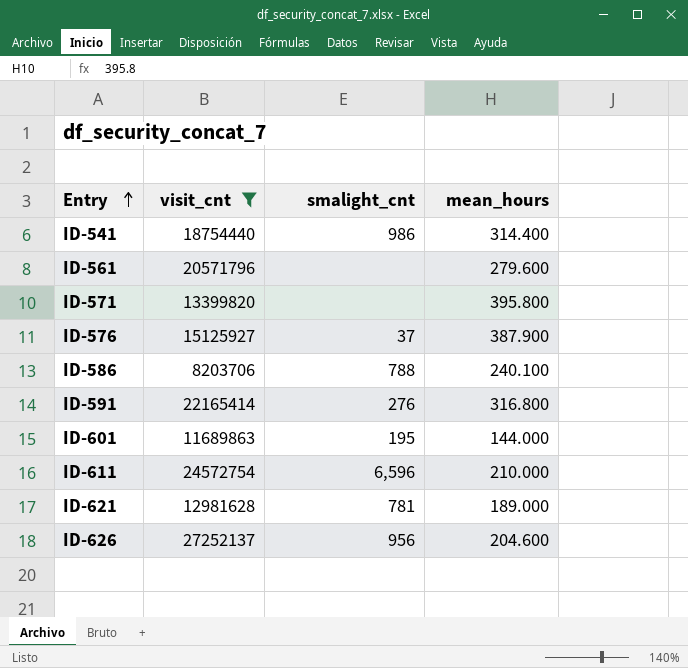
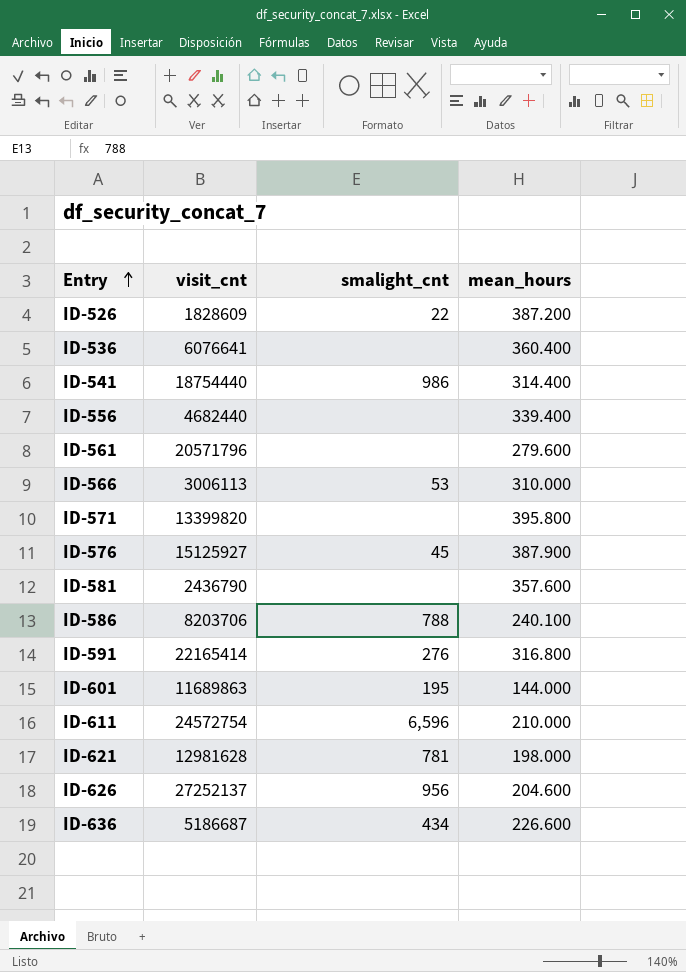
filter: visit_cnt >= 8203706 -> none
ID-576 | smalight_cnt: 37 -> 45
ID-621 | mean_hours: 189.000 -> 198.000

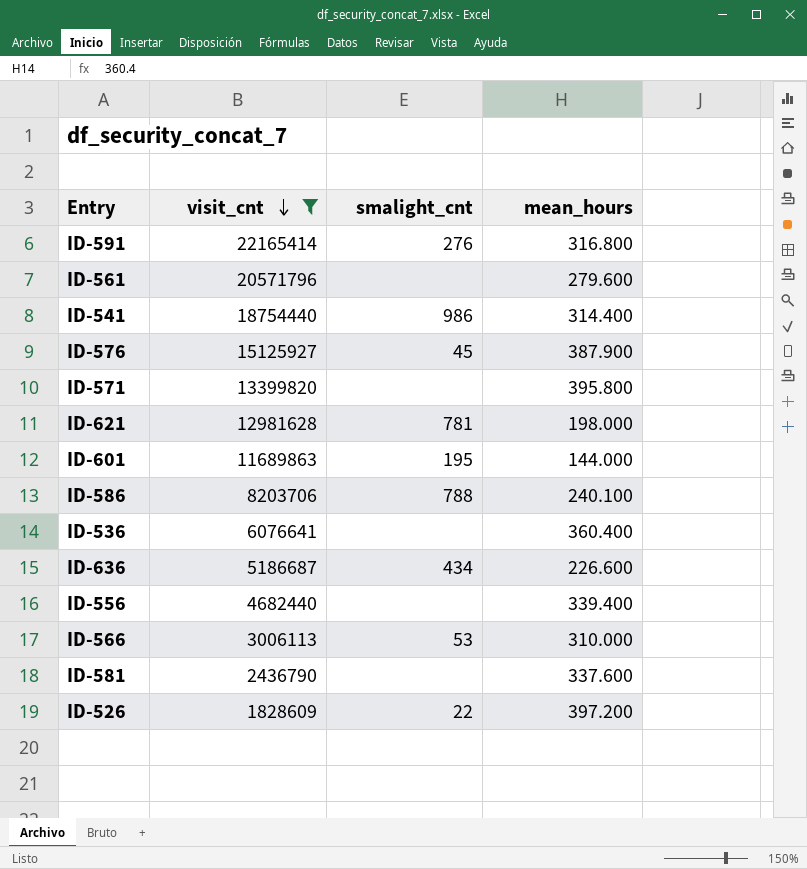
filter: none -> visit_cnt <= 22165414
row order: Entry ascending -> visit_cnt descending
ID-581 | mean_hours: 357.600 -> 337.600
ID-526 | mean_hours: 387.200 -> 397.200

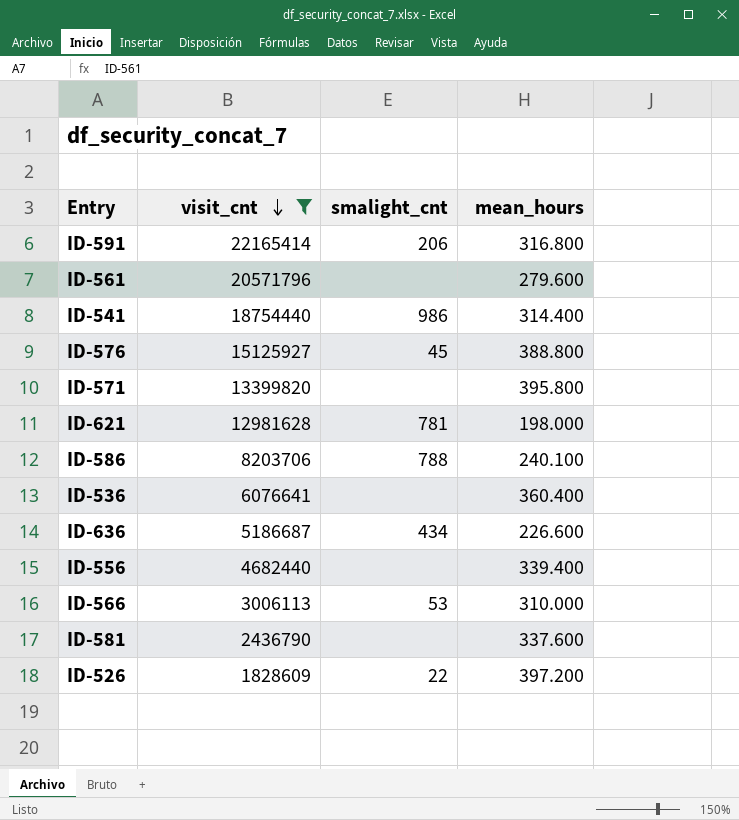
row ID-601: 11689863 | 195 | 144.000 -> none
ID-591 | smalight_cnt: 276 -> 206
ID-576 | mean_hours: 387.900 -> 388.800

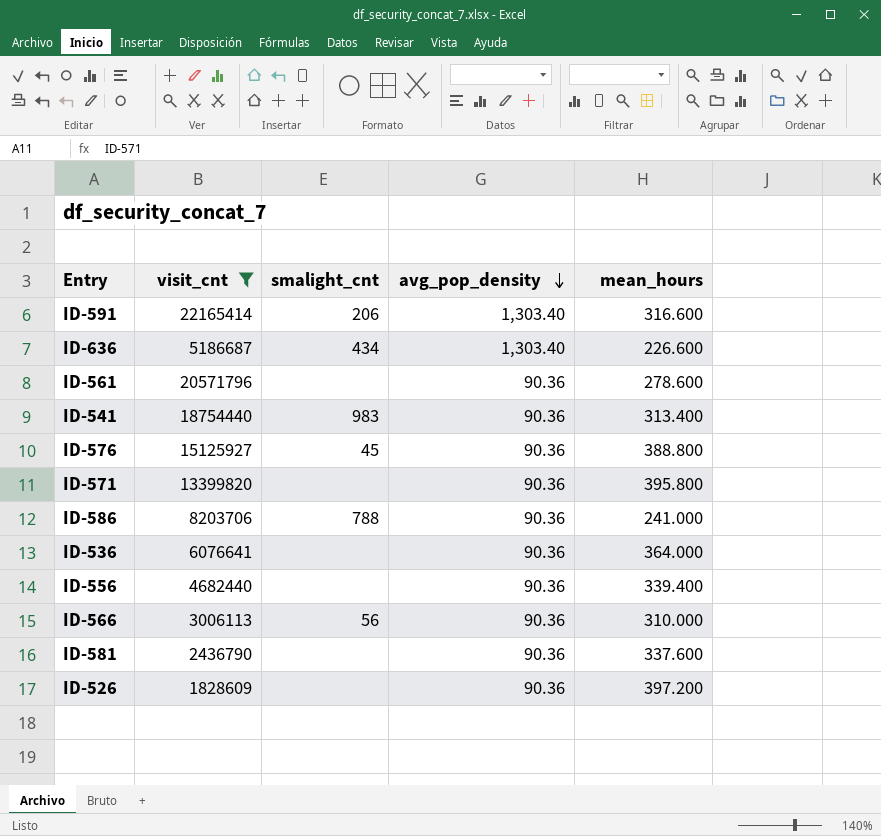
row order: visit_cnt descending -> avg_pop_density descending
column avg_pop_density | position: none -> 4
row ID-621: 12981628 | 781 | 198.000 -> none
ID-591 | mean_hours: 316.800 -> 316.600
ID-561 | mean_hours: 279.600 -> 278.600
ID-541 | smalight_cnt: 986 -> 983
ID-541 | mean_hours: 314.400 -> 313.400
ID-586 | mean_hours: 240.100 -> 241.000
ID-536 | mean_hours: 360.400 -> 364.000
ID-566 | smalight_cnt: 53 -> 56
ID-526 | smalight_cnt: 22 -> none

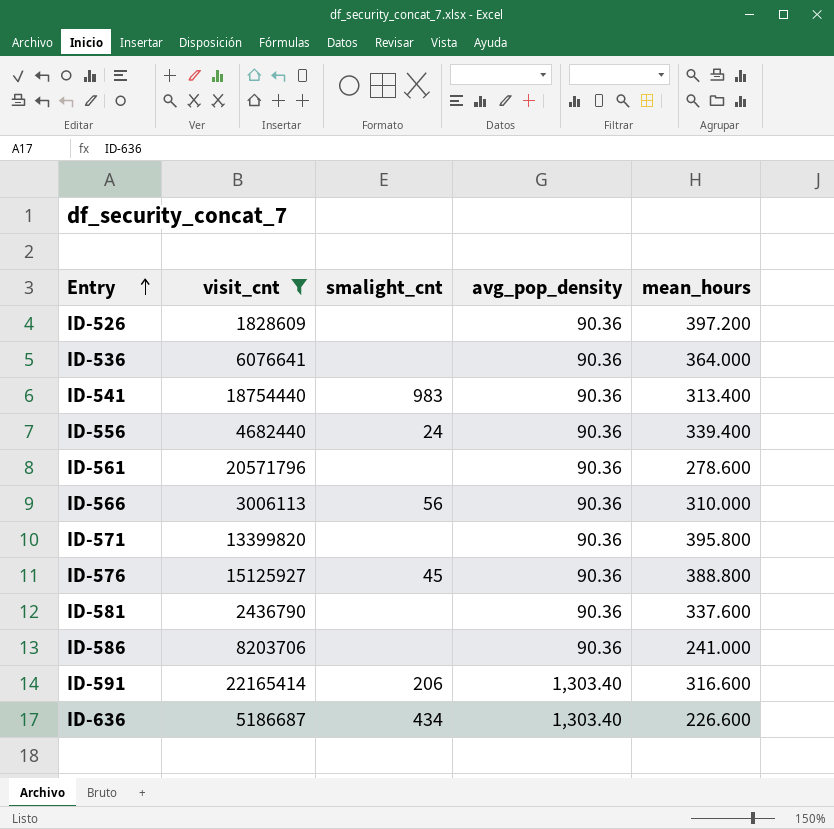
row order: avg_pop_density descending -> Entry ascending
ID-556 | smalight_cnt: none -> 24
ID-586 | smalight_cnt: 788 -> none

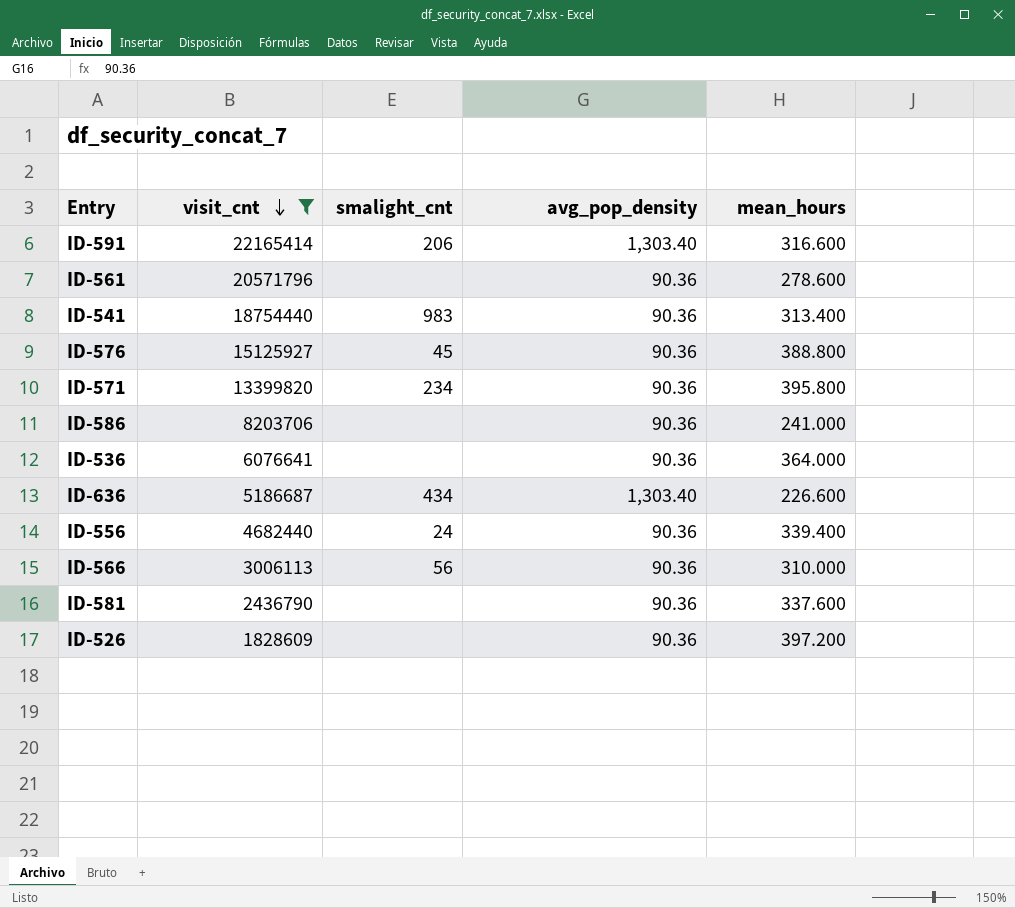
row order: Entry ascending -> visit_cnt descending
ID-571 | smalight_cnt: none -> 234

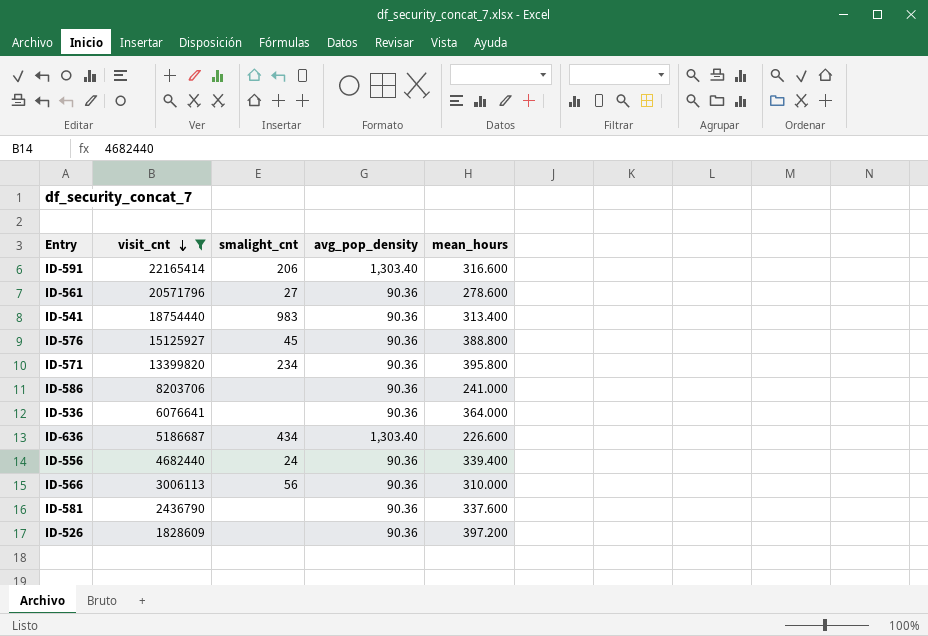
ID-561 | smalight_cnt: none -> 27

